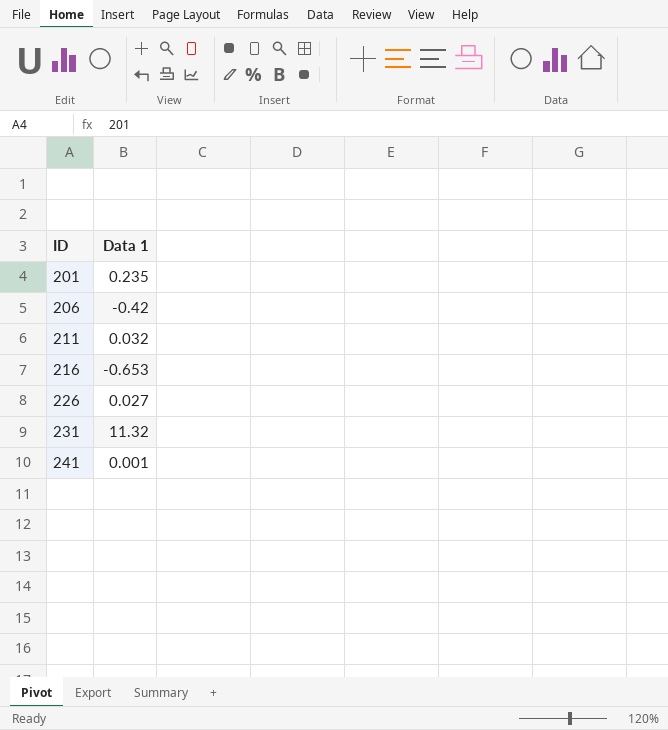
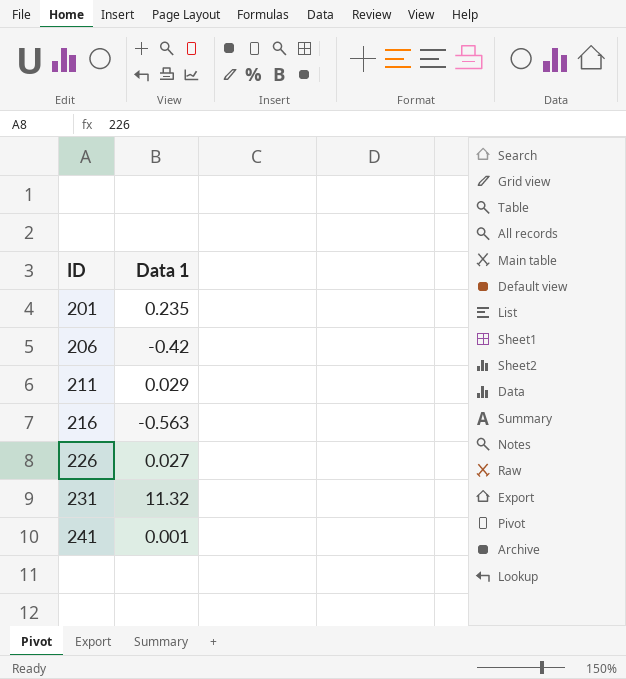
211 | Data 1: 0.032 -> 0.029
216 | Data 1: -0.653 -> -0.563

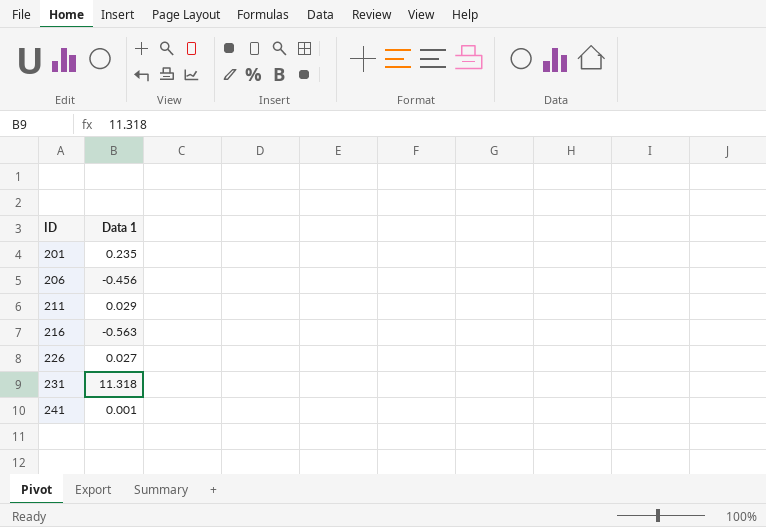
206 | Data 1: -0.42 -> -0.456
231 | Data 1: 11.32 -> 11.318

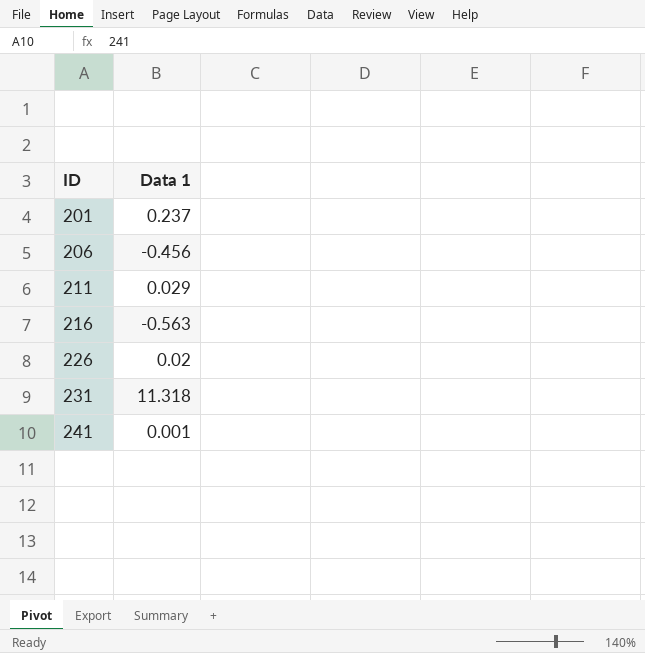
201 | Data 1: 0.235 -> 0.237
226 | Data 1: 0.027 -> 0.02

